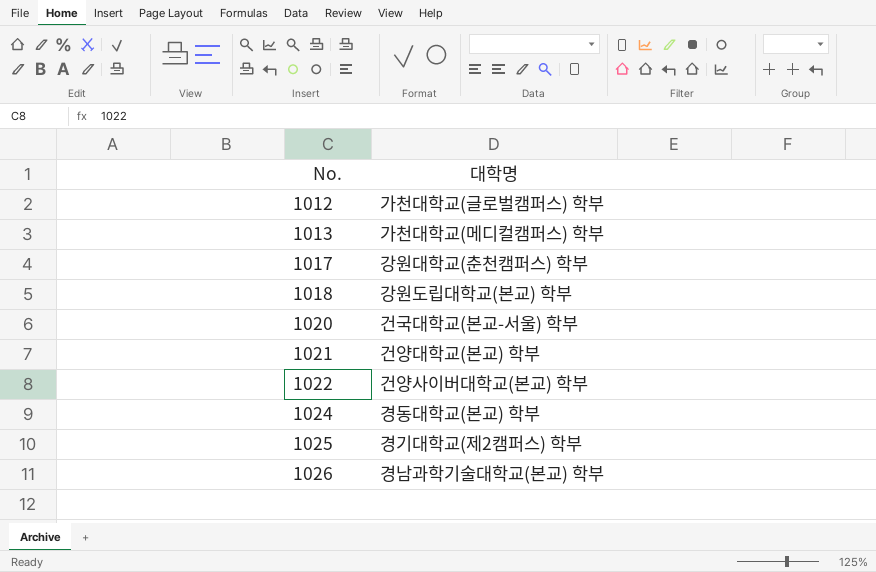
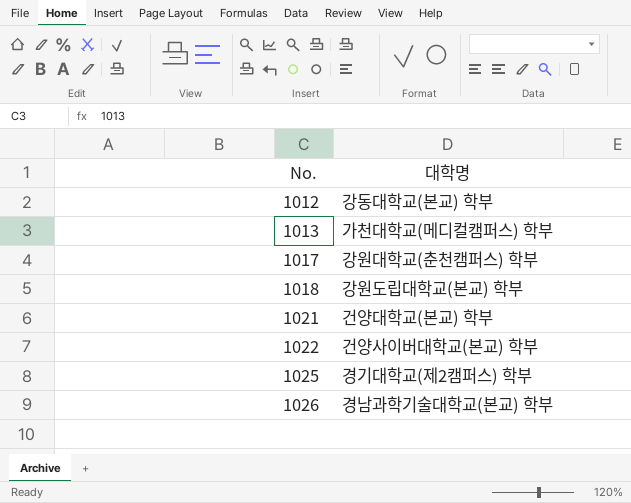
row 1020: 건국대학교(본교-서울) 학부 -> none
row 1024: 경동대학교(본교) 학부 -> none
1012 | 대학명: 가천대학교(글로벌캠퍼스) 학부 -> 강동대학교(본교) 학부

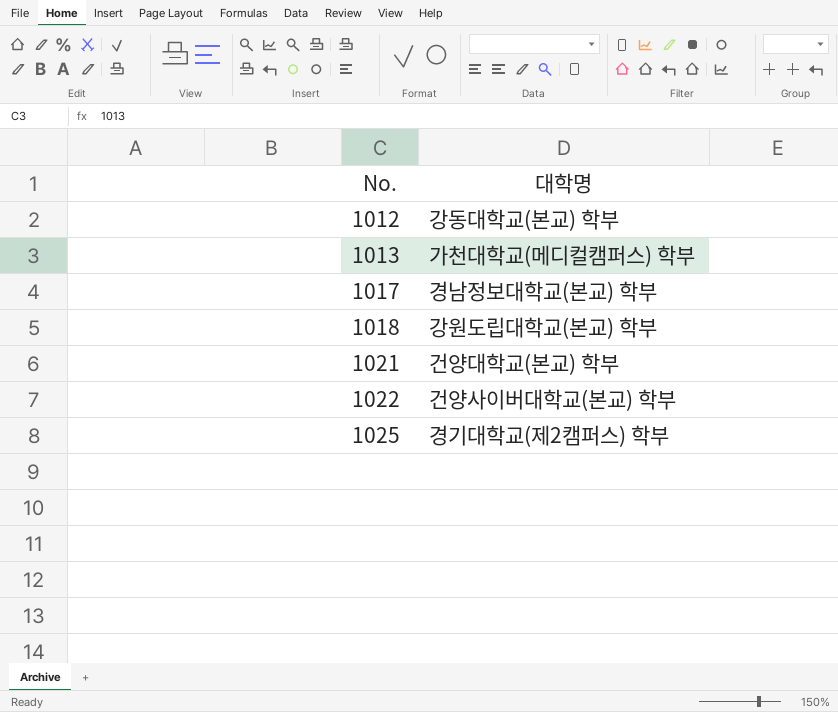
row 1026: 경남과학기술대학교(본교) 학부 -> none
1017 | 대학명: 강원대학교(춘천캠퍼스) 학부 -> 경남정보대학교(본교) 학부

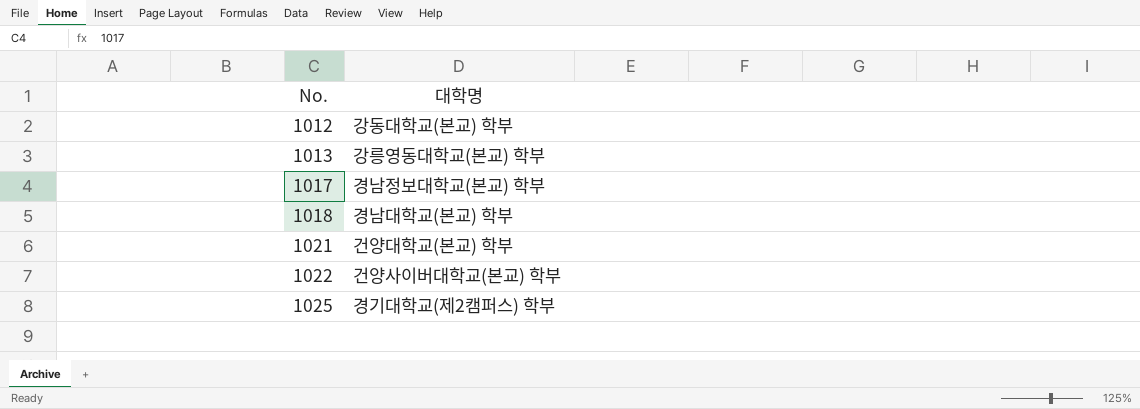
1013 | 대학명: 가천대학교(메디컬캠퍼스) 학부 -> 강릉영동대학교(본교) 학부
1018 | 대학명: 강원도립대학교(본교) 학부 -> 경남대학교(본교) 학부

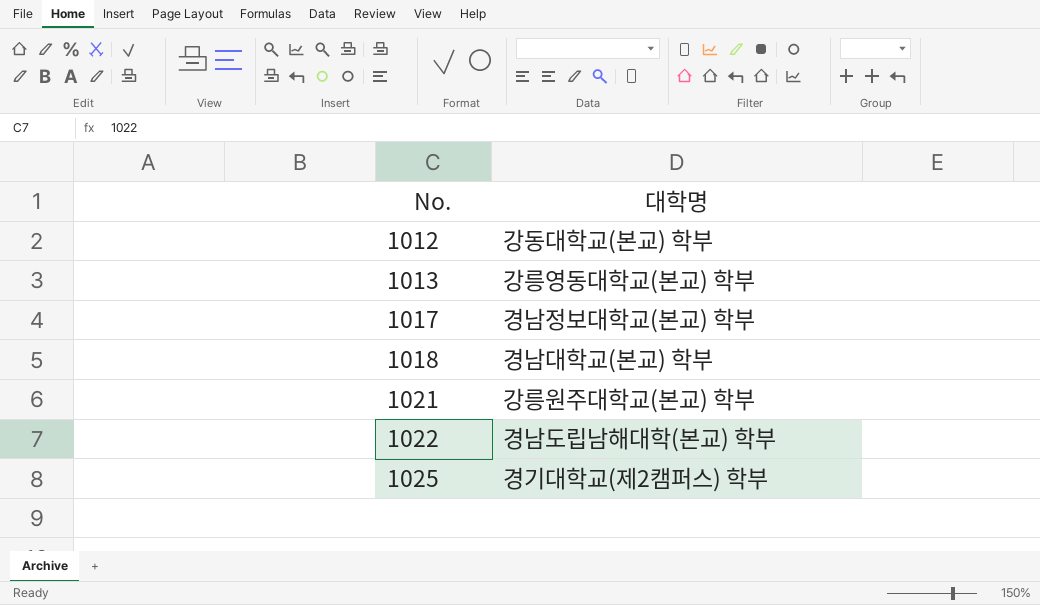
1021 | 대학명: 건양대학교(본교) 학부 -> 강릉원주대학교(본교) 학부
1022 | 대학명: 건양사이버대학교(본교) 학부 -> 경남도립남해대학(본교) 학부

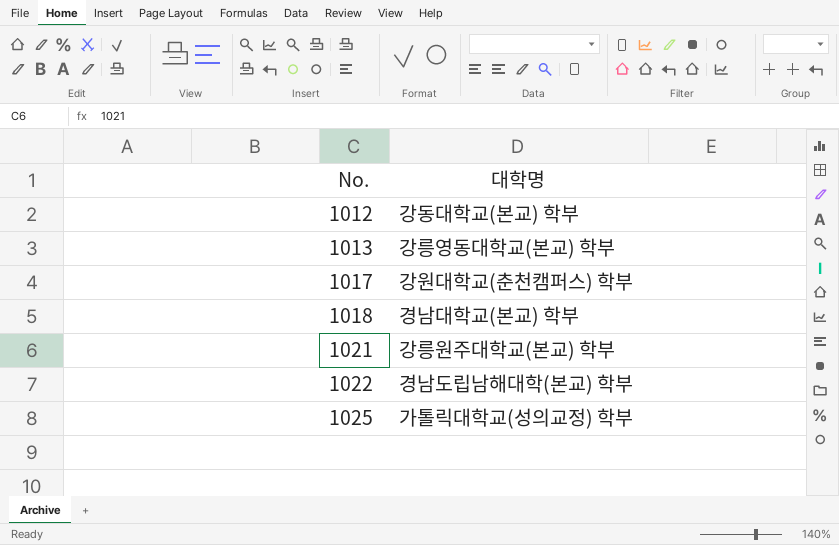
1017 | 대학명: 경남정보대학교(본교) 학부 -> 강원대학교(춘천캠퍼스) 학부
1025 | 대학명: 경기대학교(제2캠퍼스) 학부 -> 가톨릭대학교(성의교정) 학부

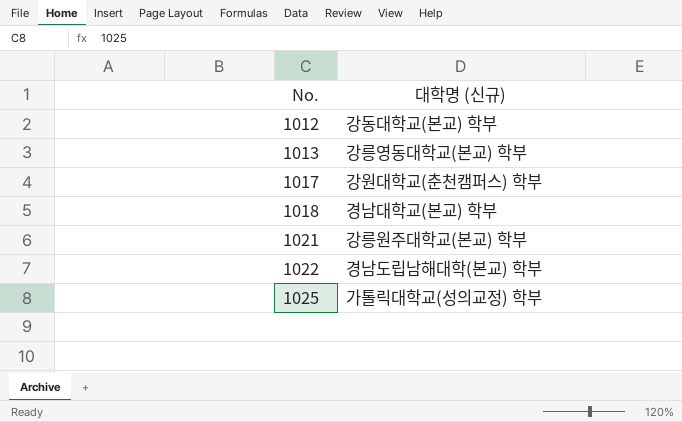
column name: 대학명 -> 대학명 (신규)

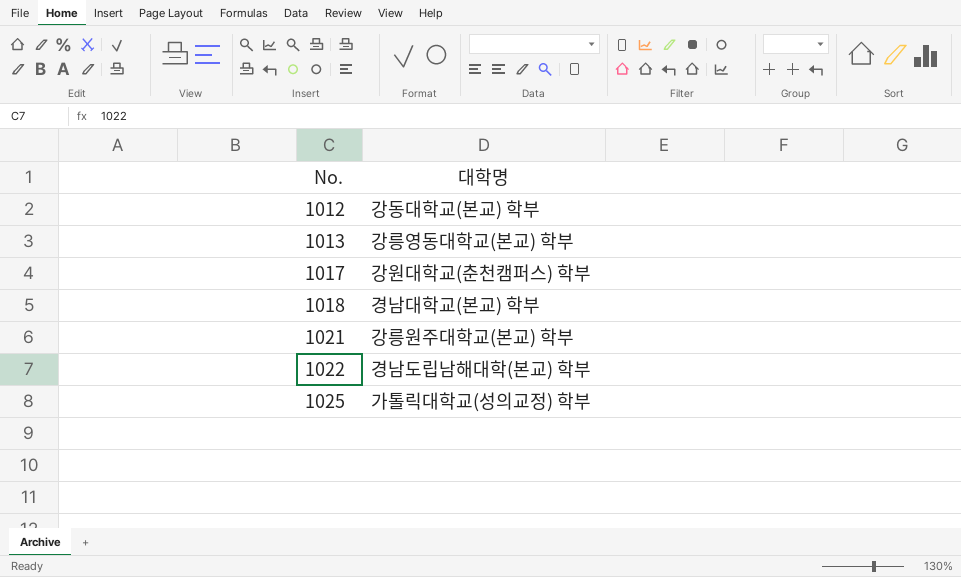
column name: 대학명 (신규) -> 대학명

